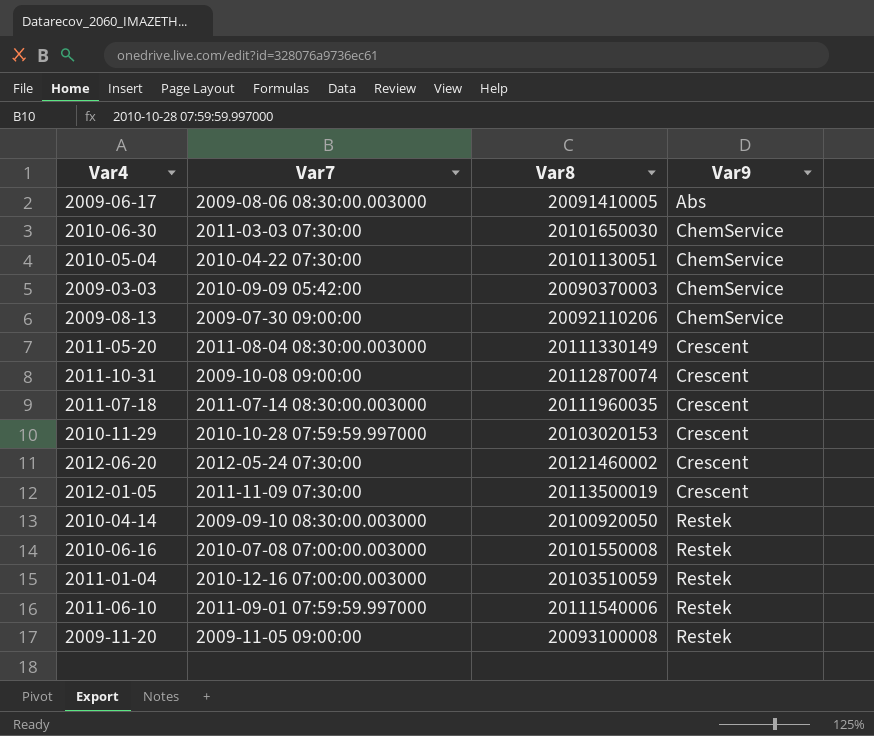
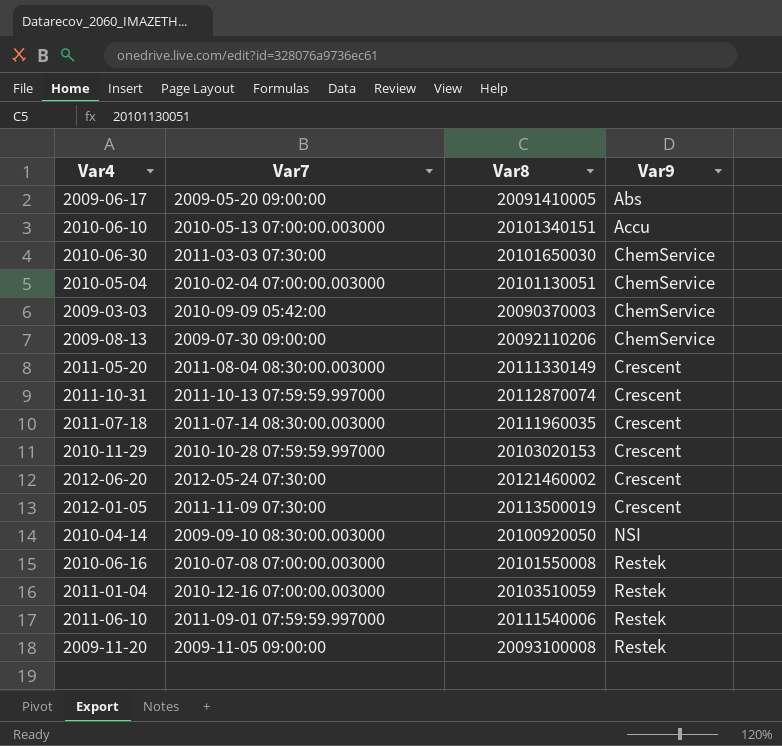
2009-06-17 | Var7: 2009-08-06 08:30:00.003000 -> 2009-05-20 09:00:00
row 2010-06-10: none -> 2010-05-13 07:00:00.003000 | 20101340151 | Accu
2010-05-04 | Var7: 2010-04-22 07:30:00 -> 2010-02-04 07:00:00.003000
2011-10-31 | Var7: 2009-10-08 09:00:00 -> 2011-10-13 07:59:59.997000
2010-04-14 | Var9: Restek -> NSI

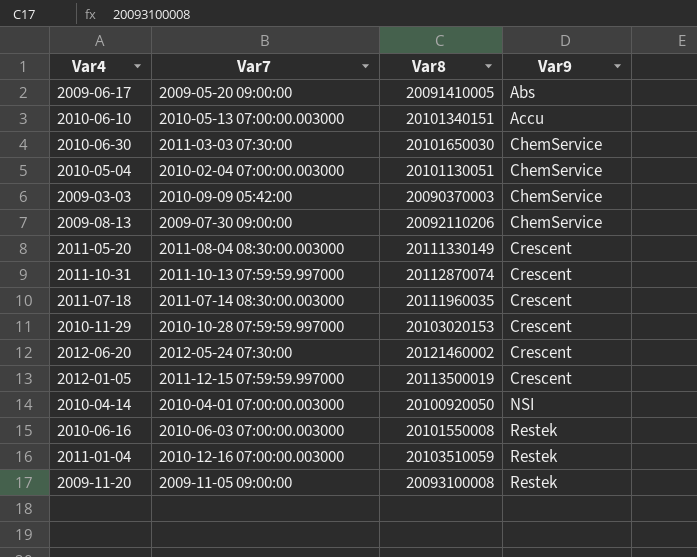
row 2011-06-10: 2011-09-01 07:59:59.997000 | 20111540006 | Restek -> none
2012-01-05 | Var7: 2011-11-09 07:30:00 -> 2011-12-15 07:59:59.997000
2010-04-14 | Var7: 2009-09-10 08:30:00.003000 -> 2010-04-01 07:00:00.003000
2010-06-16 | Var7: 2010-07-08 07:00:00.003000 -> 2010-06-03 07:00:00.003000

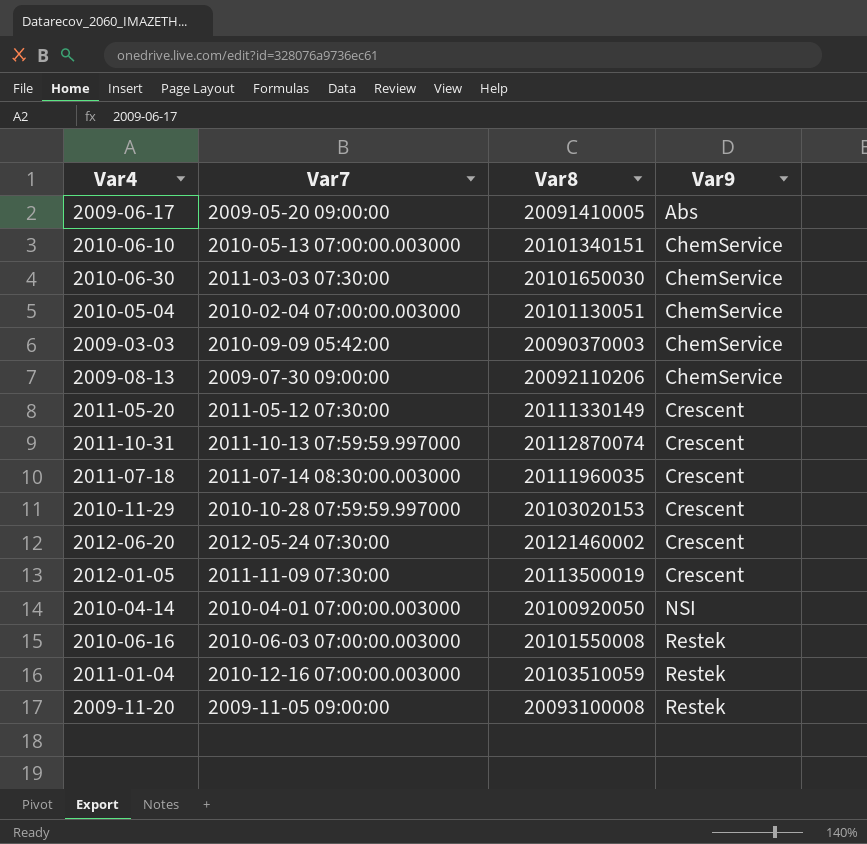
2010-06-10 | Var9: Accu -> ChemService
2011-05-20 | Var7: 2011-08-04 08:30:00.003000 -> 2011-05-12 07:30:00
2012-01-05 | Var7: 2011-12-15 07:59:59.997000 -> 2011-11-09 07:30:00

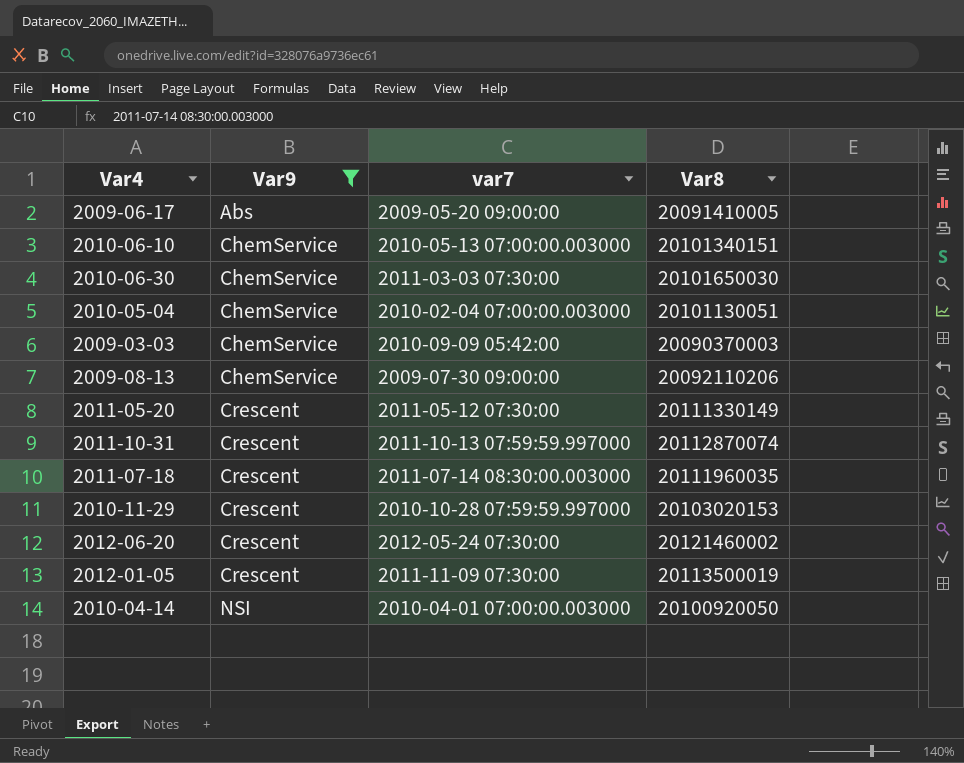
filter: none -> Var9 != Restek
column Var9 | position: 4 -> 2
column name: Var7 -> var7

